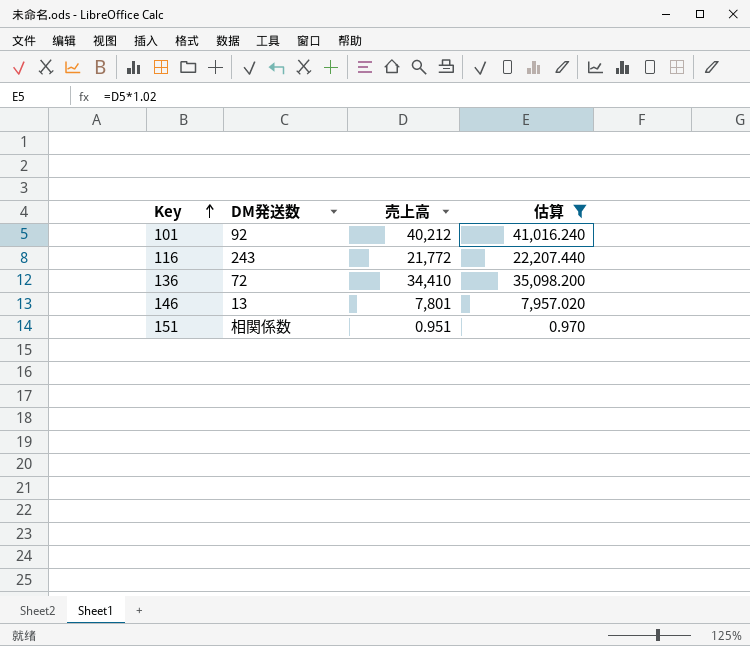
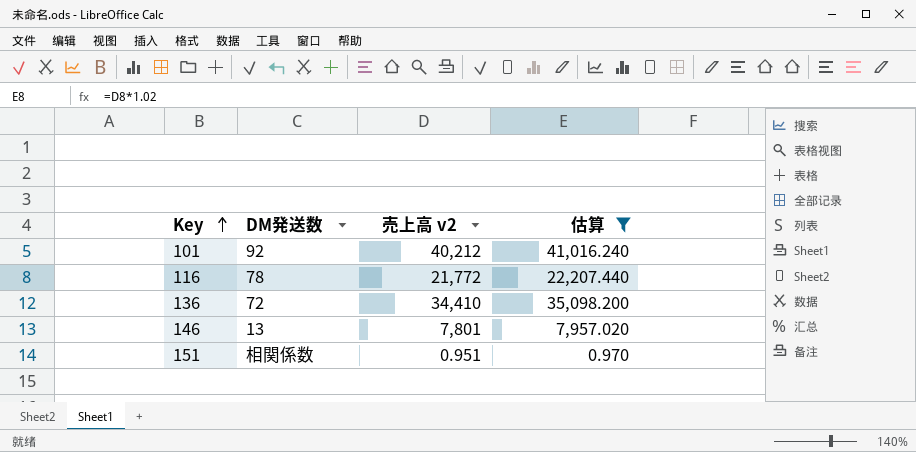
column name: 売上高 -> 売上高 v2
116 | DM発送数: 243 -> 78

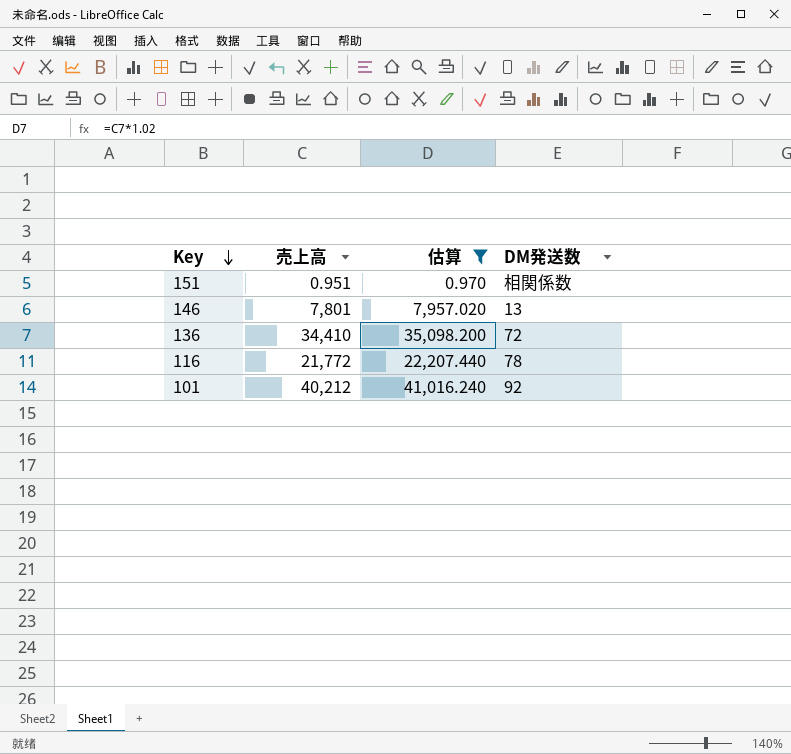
row order: Key ascending -> Key descending
column name: 売上高 v2 -> 売上高
column DM発送数 | position: 2 -> 4

